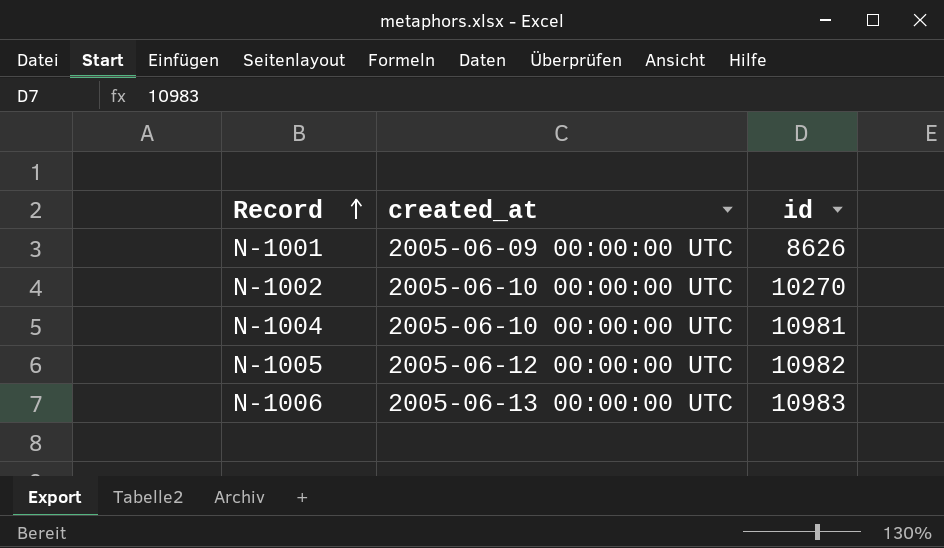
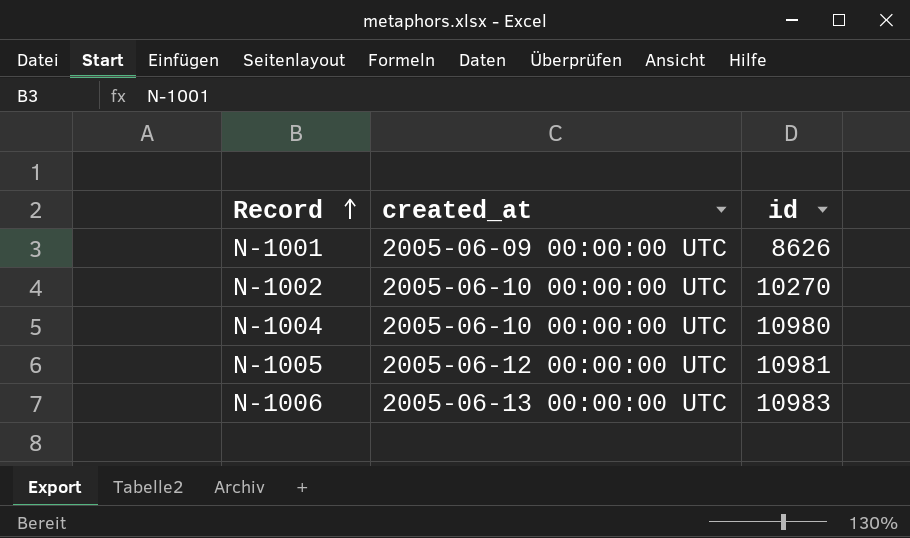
N-1004 | id: 10981 -> 10980
N-1005 | id: 10982 -> 10981

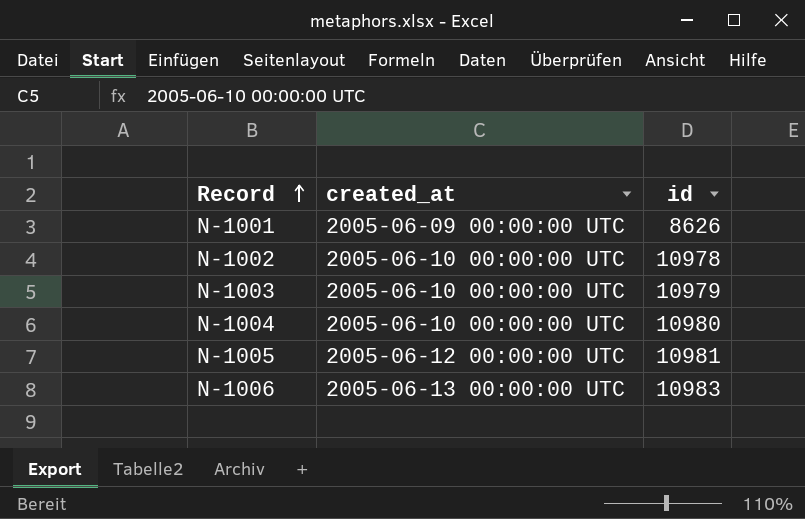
N-1002 | id: 10270 -> 10978
row N-1003: none -> 2005-06-10 00:00:00 UTC | 10979

